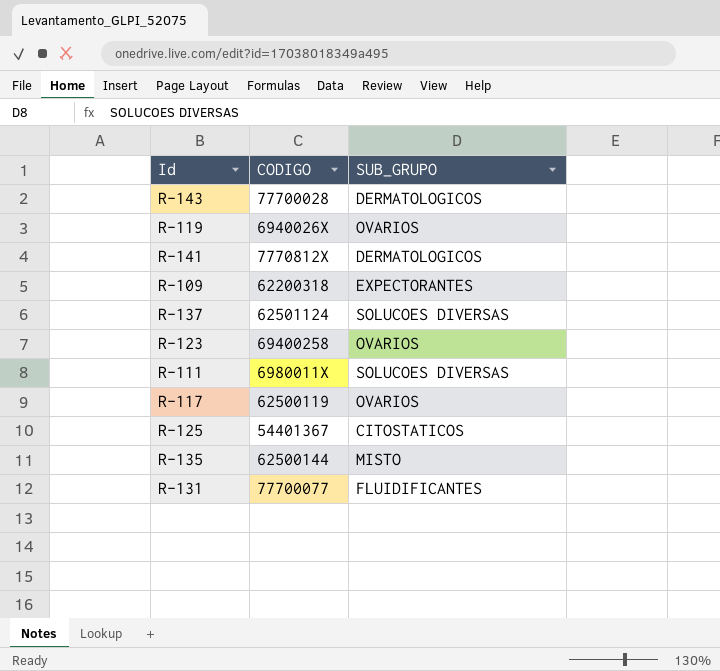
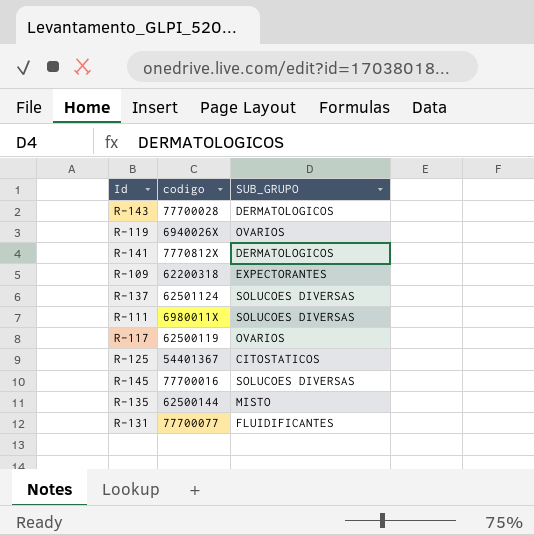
column name: CODIGO -> codigo
row R-123: 69400258 | OVARIOS -> none
row R-145: none -> 77700016 | SOLUCOES DIVERSAS

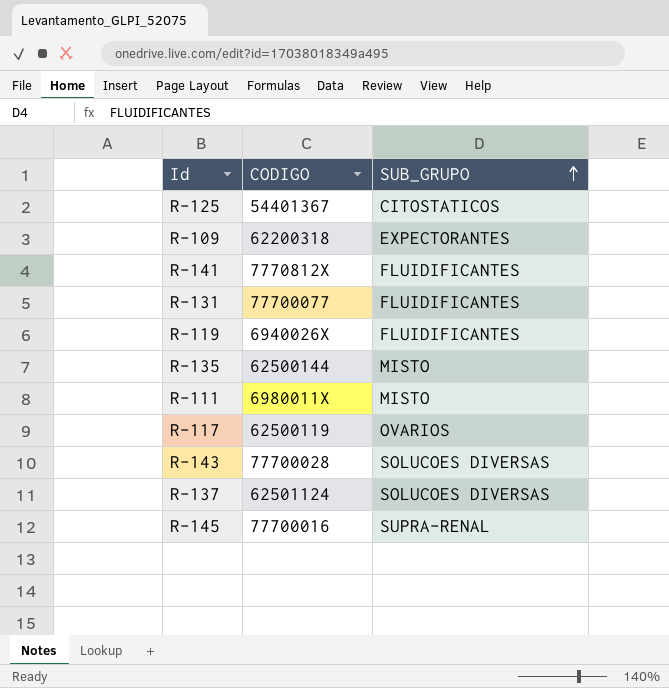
row order: none -> SUB_GRUPO ascending
column name: codigo -> CODIGO
R-141 | SUB_GRUPO: DERMATOLOGICOS -> FLUIDIFICANTES
R-119 | SUB_GRUPO: OVARIOS -> FLUIDIFICANTES
R-111 | SUB_GRUPO: SOLUCOES DIVERSAS -> MISTO
R-143 | SUB_GRUPO: DERMATOLOGICOS -> SOLUCOES DIVERSAS
R-145 | SUB_GRUPO: SOLUCOES DIVERSAS -> SUPRA-RENAL

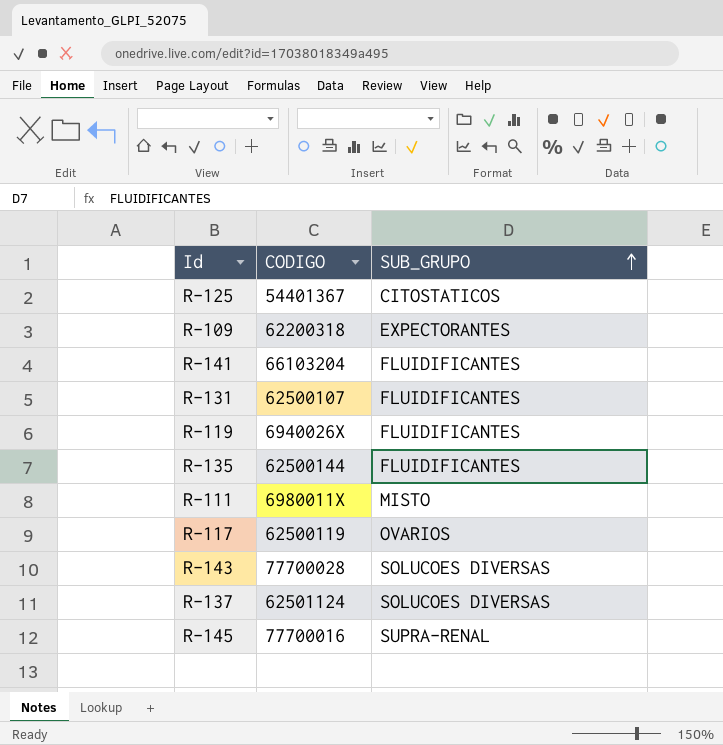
R-141 | CODIGO: 7770812X -> 66103204
R-131 | CODIGO: 77700077 -> 62500107
R-135 | SUB_GRUPO: MISTO -> FLUIDIFICANTES

